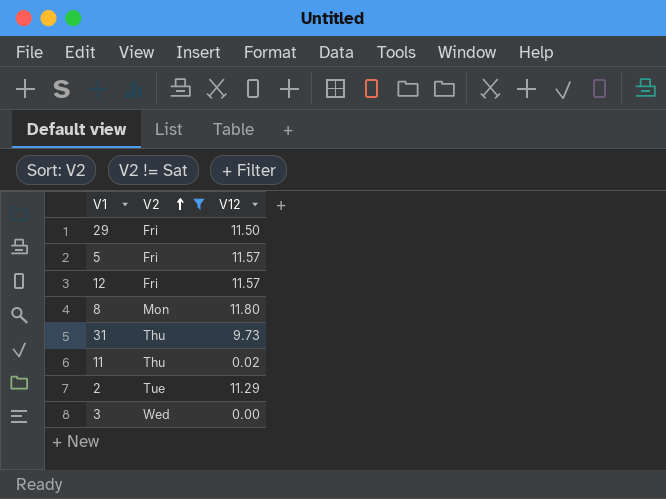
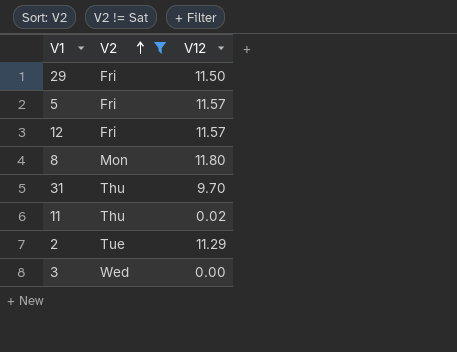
31 | V12: 9.73 -> 9.70

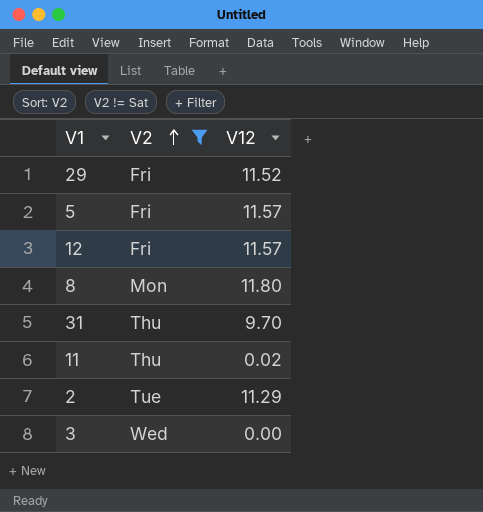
29 | V12: 11.50 -> 11.52

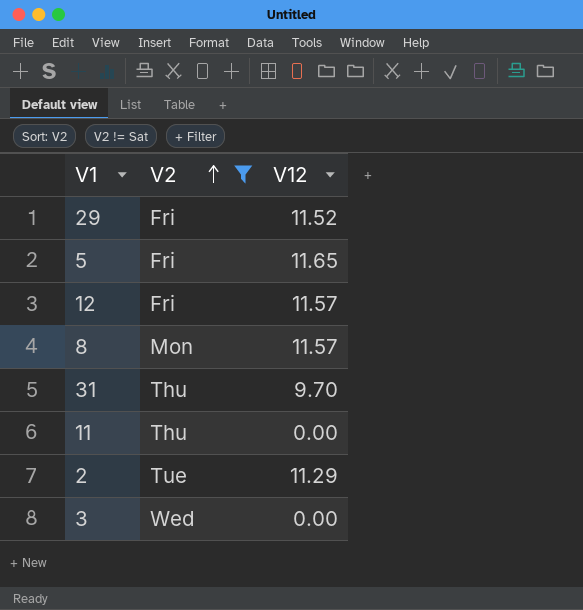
5 | V12: 11.57 -> 11.65
8 | V12: 11.80 -> 11.57
11 | V12: 0.02 -> 0.00

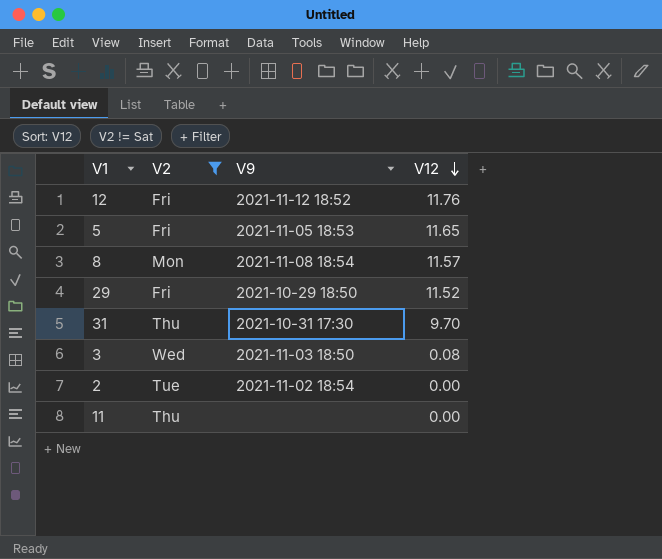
row order: V2 ascending -> V12 descending
column V9 | position: none -> 3
12 | V12: 11.57 -> 11.76
3 | V12: 0.00 -> 0.08
2 | V12: 11.29 -> 0.00

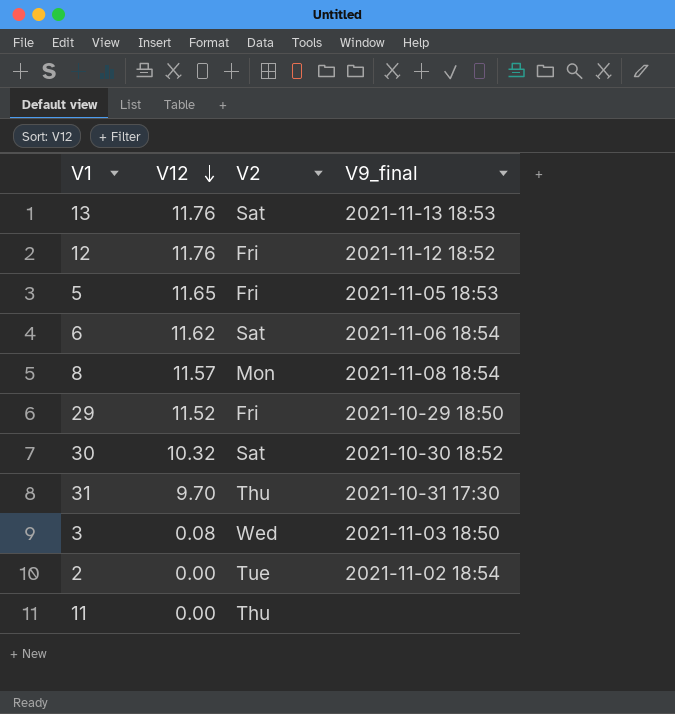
filter: V2 != Sat -> none
column V12 | position: 4 -> 2
column name: V9 -> V9_final

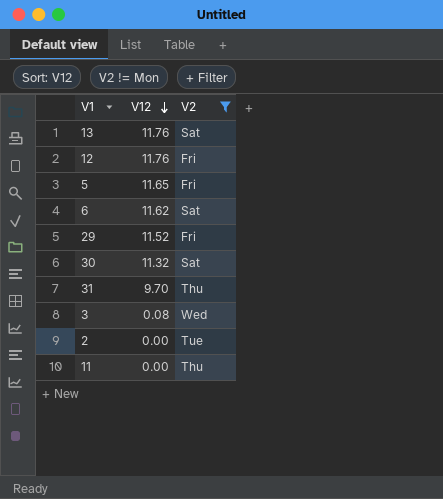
filter: none -> V2 != Mon
column V9_final | position: 4 -> none
30 | V12: 10.32 -> 11.32

